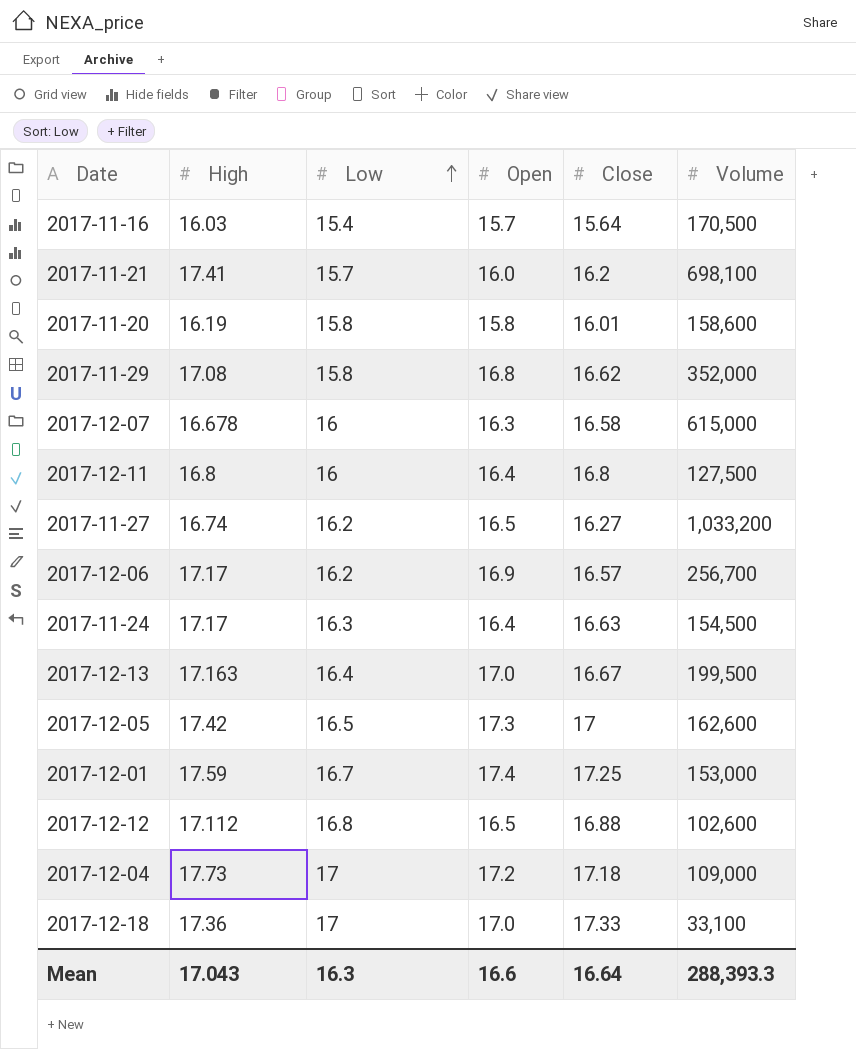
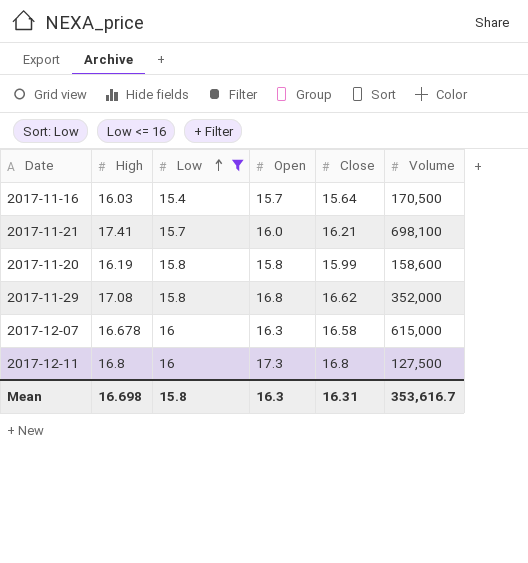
filter: none -> Low <= 16
2017-11-21 | Close: 16.2 -> 16.21
2017-11-20 | Close: 16.01 -> 15.99
2017-12-11 | Open: 16.4 -> 17.3
Mean | High: 17.043 -> 16.698
Mean | Low: 16.3 -> 15.8
Mean | Open: 16.6 -> 16.3
Mean | Close: 16.64 -> 16.31
Mean | Volume: 288,393.3 -> 353,616.7

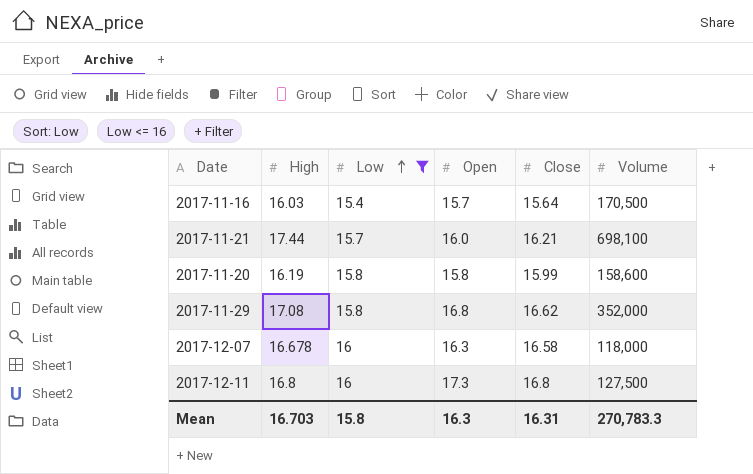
2017-11-21 | High: 17.41 -> 17.44
2017-12-07 | Volume: 615,000 -> 118,000
Mean | High: 16.698 -> 16.703
Mean | Volume: 353,616.7 -> 270,783.3

